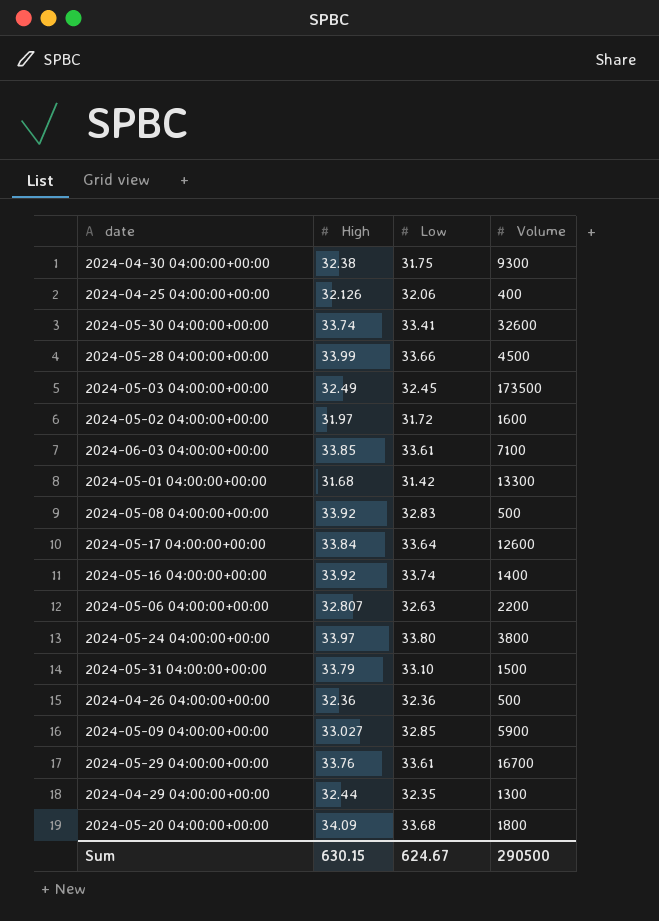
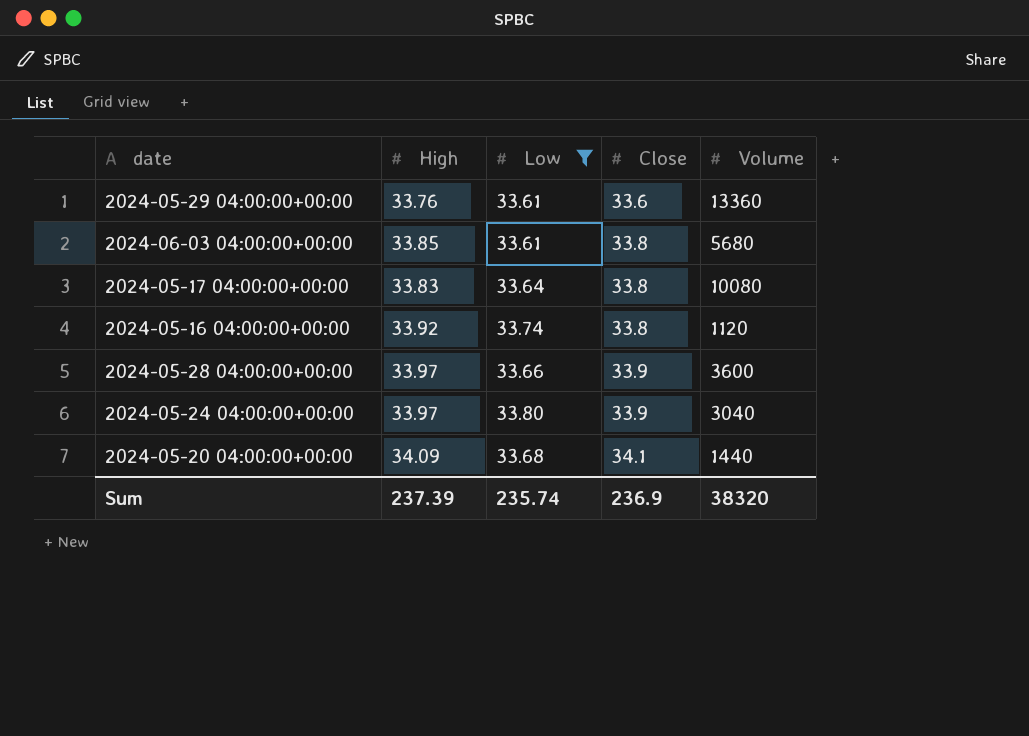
filter: none -> Low >= 33.61
row order: none -> Close ascending
column Close | position: none -> 4
2024-05-29 04:00:00+00:00 | Volume: 16700 -> 13360
2024-06-03 04:00:00+00:00 | Volume: 7100 -> 5680
2024-05-17 04:00:00+00:00 | High: 33.84 -> 33.83
2024-05-17 04:00:00+00:00 | Volume: 12600 -> 10080
2024-05-16 04:00:00+00:00 | Volume: 1400 -> 1120
2024-05-28 04:00:00+00:00 | High: 33.99 -> 33.97
2024-05-28 04:00:00+00:00 | Volume: 4500 -> 3600
2024-05-24 04:00:00+00:00 | Volume: 3800 -> 3040
2024-05-20 04:00:00+00:00 | Volume: 1800 -> 1440
Sum | High: 630.15 -> 237.39
Sum | Low: 624.67 -> 235.74
Sum | Volume: 290500 -> 38320

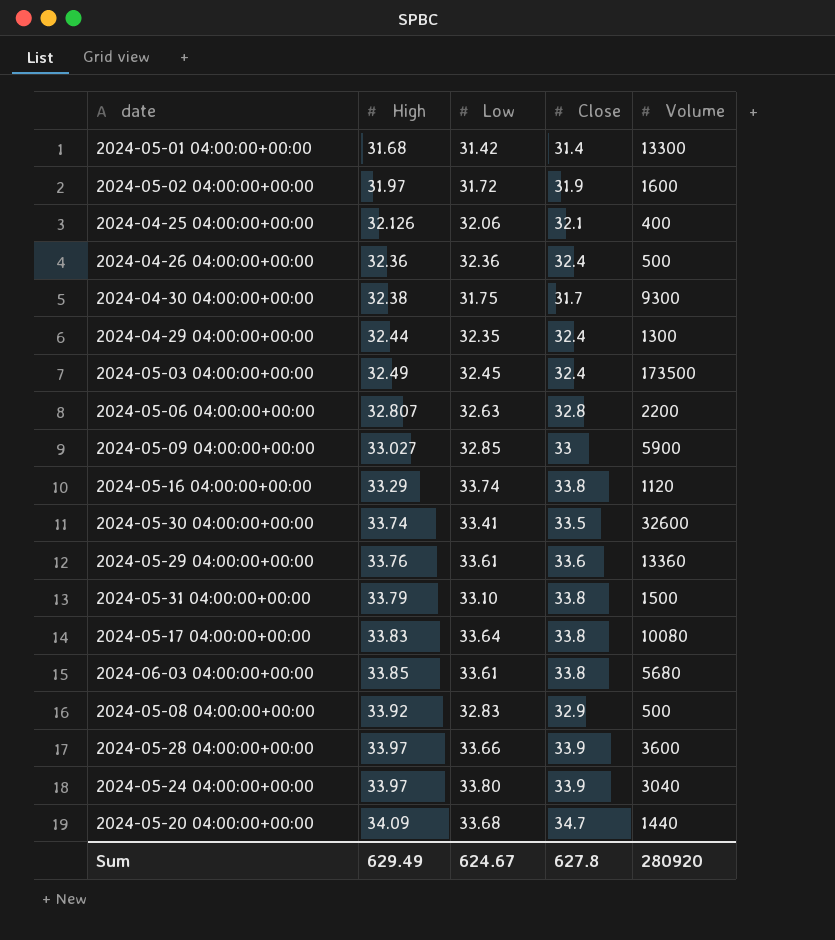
filter: Low >= 33.61 -> none
row order: Close ascending -> High ascending
2024-05-16 04:00:00+00:00 | High: 33.92 -> 33.29
2024-05-20 04:00:00+00:00 | Close: 34.1 -> 34.7
Sum | High: 237.39 -> 629.49
Sum | Low: 235.74 -> 624.67
Sum | Close: 236.9 -> 627.8
Sum | Volume: 38320 -> 280920

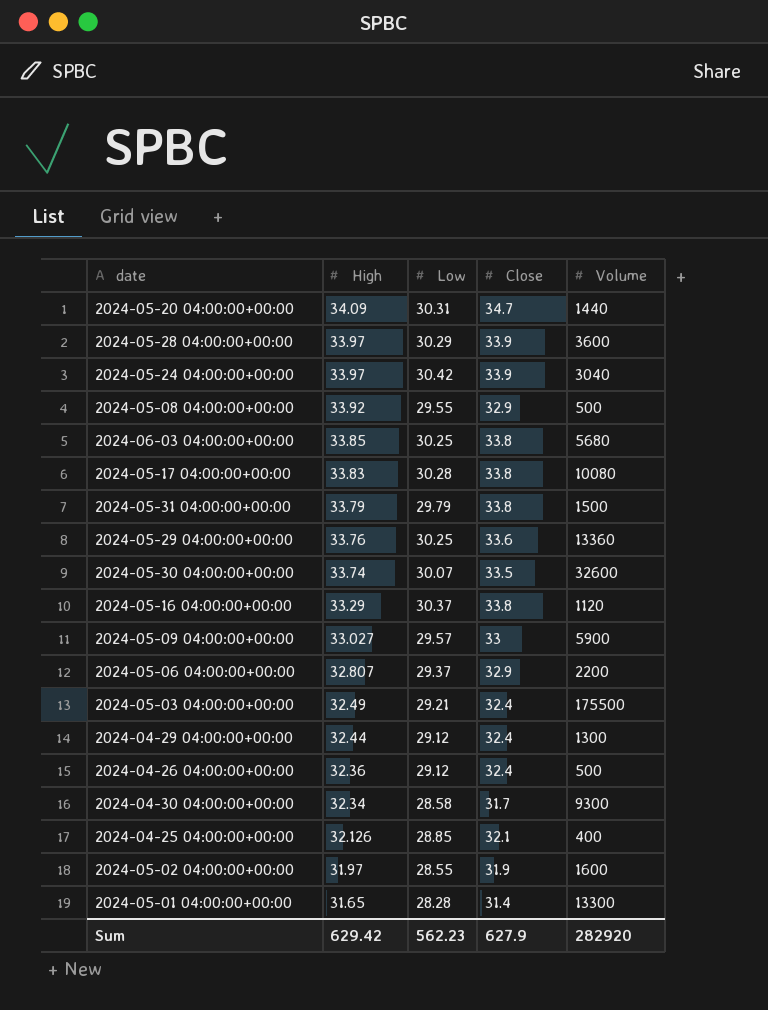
row order: High ascending -> High descending
2024-05-20 04:00:00+00:00 | Low: 33.68 -> 30.31
2024-05-28 04:00:00+00:00 | Low: 33.66 -> 30.29
2024-05-24 04:00:00+00:00 | Low: 33.80 -> 30.42
2024-05-08 04:00:00+00:00 | Low: 32.83 -> 29.55
2024-06-03 04:00:00+00:00 | Low: 33.61 -> 30.25
2024-05-17 04:00:00+00:00 | Low: 33.64 -> 30.28
2024-05-31 04:00:00+00:00 | Low: 33.10 -> 29.79
2024-05-29 04:00:00+00:00 | Low: 33.61 -> 30.25
2024-05-30 04:00:00+00:00 | Low: 33.41 -> 30.07
2024-05-16 04:00:00+00:00 | Low: 33.74 -> 30.37
2024-05-09 04:00:00+00:00 | Low: 32.85 -> 29.57
2024-05-06 04:00:00+00:00 | Low: 32.63 -> 29.37
2024-05-06 04:00:00+00:00 | Close: 32.8 -> 32.9
2024-05-03 04:00:00+00:00 | Low: 32.45 -> 29.21
2024-05-03 04:00:00+00:00 | Volume: 173500 -> 175500
2024-04-29 04:00:00+00:00 | Low: 32.35 -> 29.12
2024-04-26 04:00:00+00:00 | Low: 32.36 -> 29.12
2024-04-30 04:00:00+00:00 | High: 32.38 -> 32.34
2024-04-30 04:00:00+00:00 | Low: 31.75 -> 28.58
2024-04-25 04:00:00+00:00 | Low: 32.06 -> 28.85
2024-05-02 04:00:00+00:00 | Low: 31.72 -> 28.55
2024-05-01 04:00:00+00:00 | High: 31.68 -> 31.65
2024-05-01 04:00:00+00:00 | Low: 31.42 -> 28.28
Sum | High: 629.49 -> 629.42
Sum | Low: 624.67 -> 562.23
Sum | Close: 627.8 -> 627.9
Sum | Volume: 280920 -> 282920

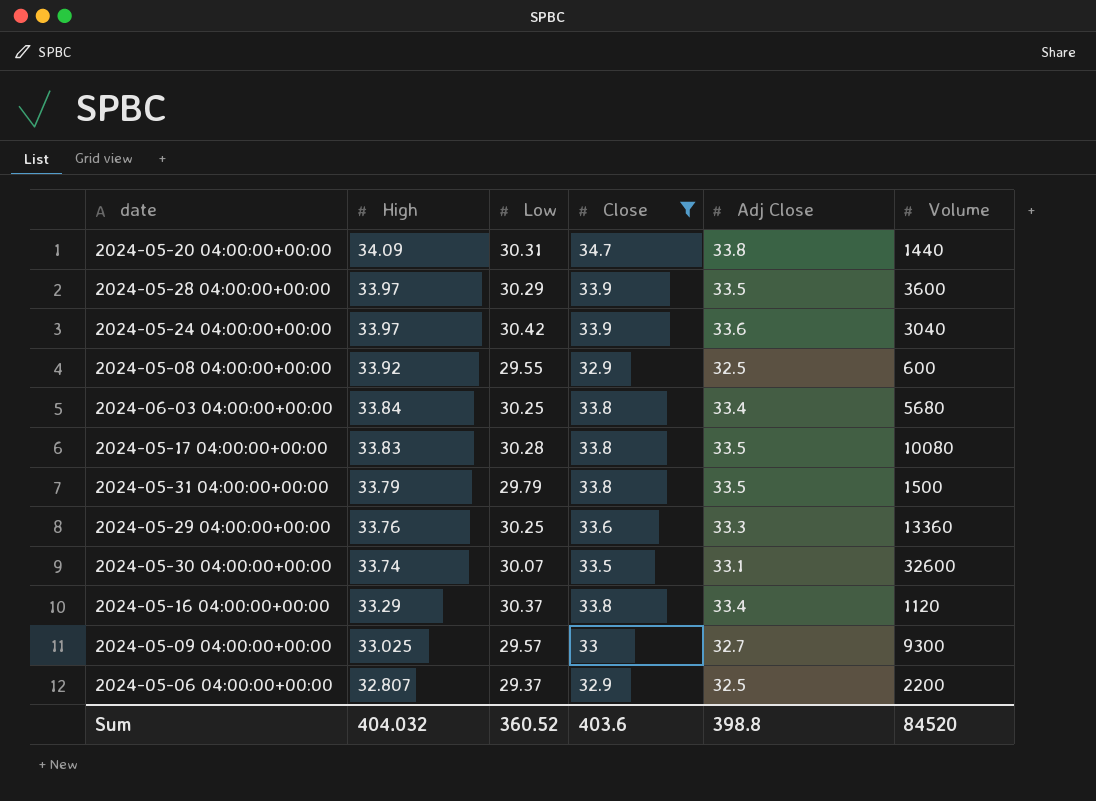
filter: none -> Close >= 32.9
column Adj Close | position: none -> 5
2024-05-08 04:00:00+00:00 | Volume: 500 -> 600
2024-06-03 04:00:00+00:00 | High: 33.85 -> 33.84
2024-05-09 04:00:00+00:00 | High: 33.027 -> 33.025
2024-05-09 04:00:00+00:00 | Volume: 5900 -> 9300
Sum | High: 629.42 -> 404.032
Sum | Low: 562.23 -> 360.52
Sum | Close: 627.9 -> 403.6
Sum | Volume: 282920 -> 84520

